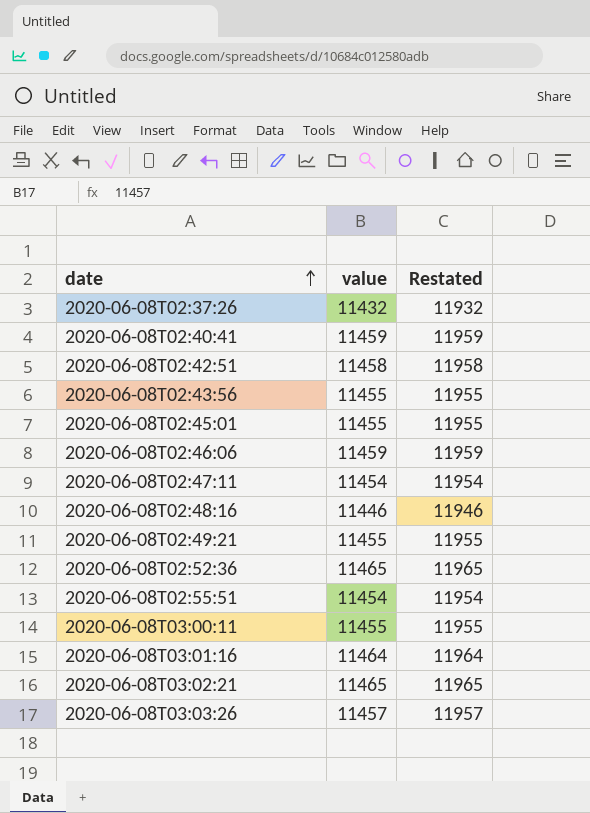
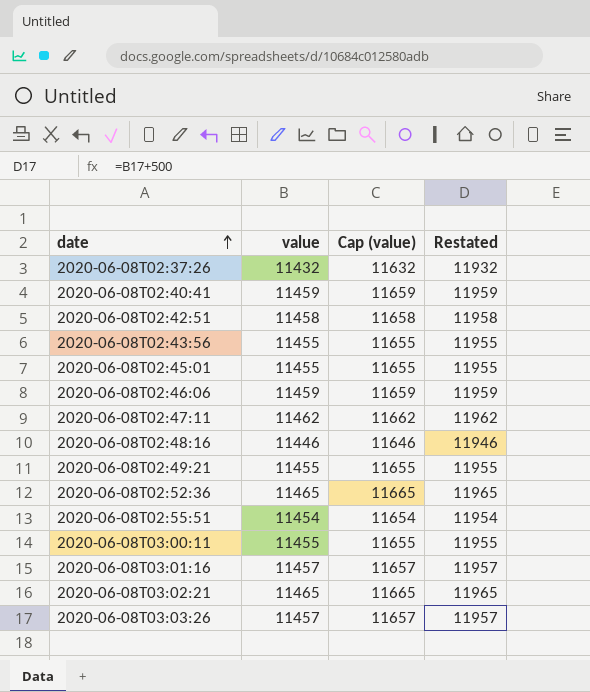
column Cap (value) | formula: none -> [value] + 200
2020-06-08T02:47:11 | value: 11454 -> 11462
2020-06-08T02:47:11 | Restated: 11954 -> 11962
2020-06-08T03:01:16 | value: 11464 -> 11457
2020-06-08T03:01:16 | Restated: 11964 -> 11957

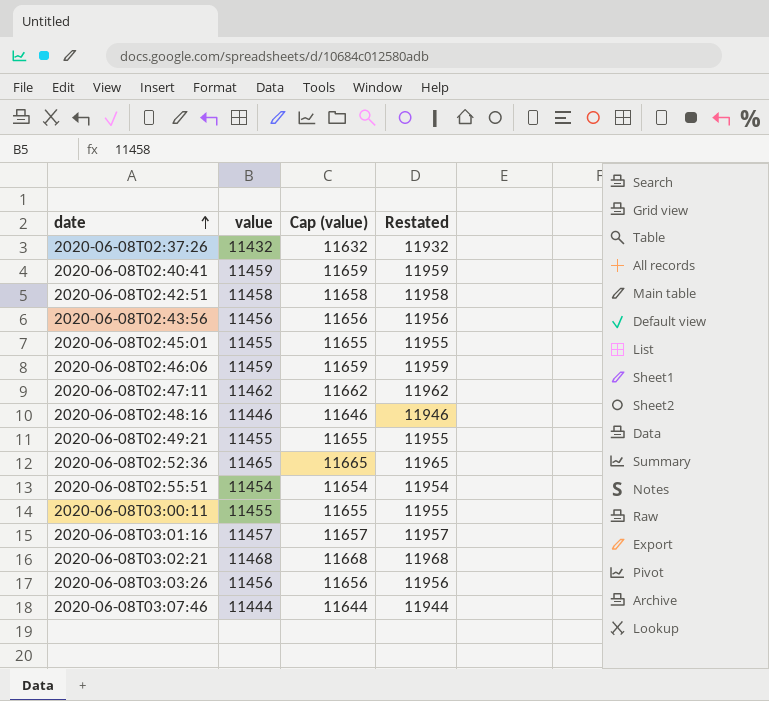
2020-06-08T02:43:56 | value: 11455 -> 11456
2020-06-08T02:43:56 | Cap (value): 11655 -> 11656
2020-06-08T02:43:56 | Restated: 11955 -> 11956
2020-06-08T03:02:21 | value: 11465 -> 11468
2020-06-08T03:02:21 | Cap (value): 11665 -> 11668
2020-06-08T03:02:21 | Restated: 11965 -> 11968
2020-06-08T03:03:26 | value: 11457 -> 11456
2020-06-08T03:03:26 | Cap (value): 11657 -> 11656
2020-06-08T03:03:26 | Restated: 11957 -> 11956
row 2020-06-08T03:07:46: none -> 11444 | 11644 | 11944

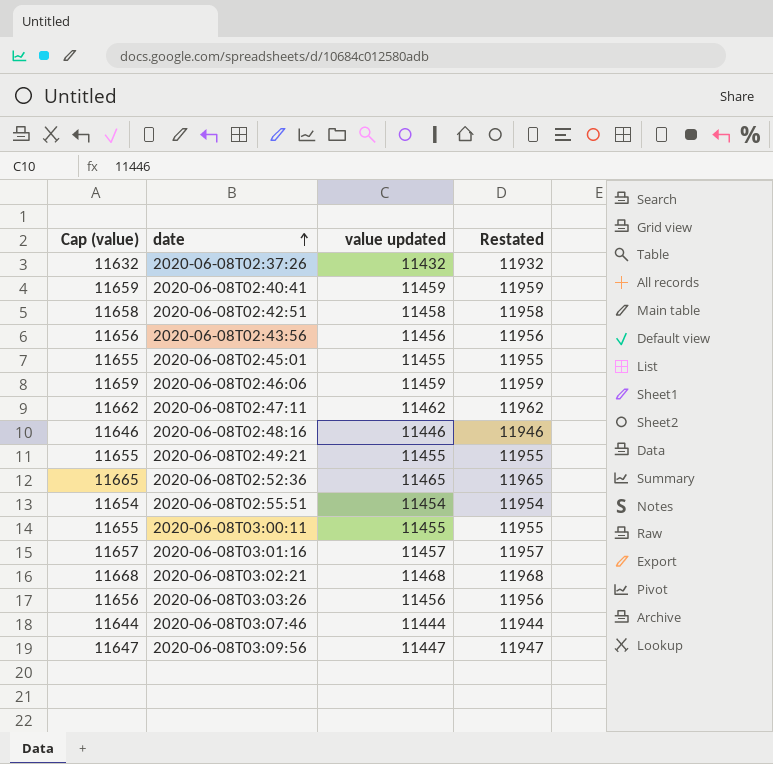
column Cap (value) | position: 3 -> 1
column name: value -> value updated
row 2020-06-08T03:09:56: none -> 11647 | 11447 | 11947

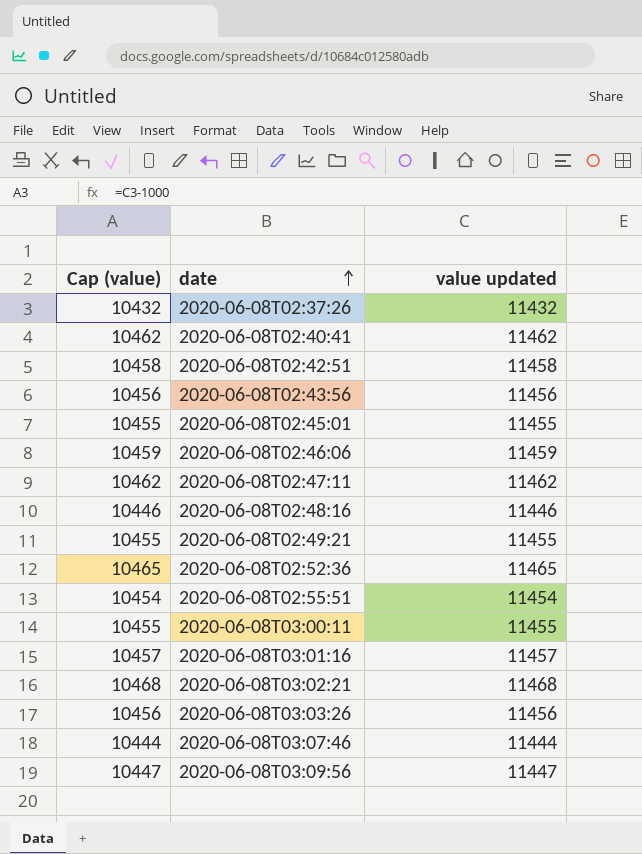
column Restated | formula: [value updated] + 500 -> none
column Cap (value) | formula: [value updated] + 200 -> [value updated] - 1000
2020-06-08T02:40:41 | value updated: 11459 -> 11462

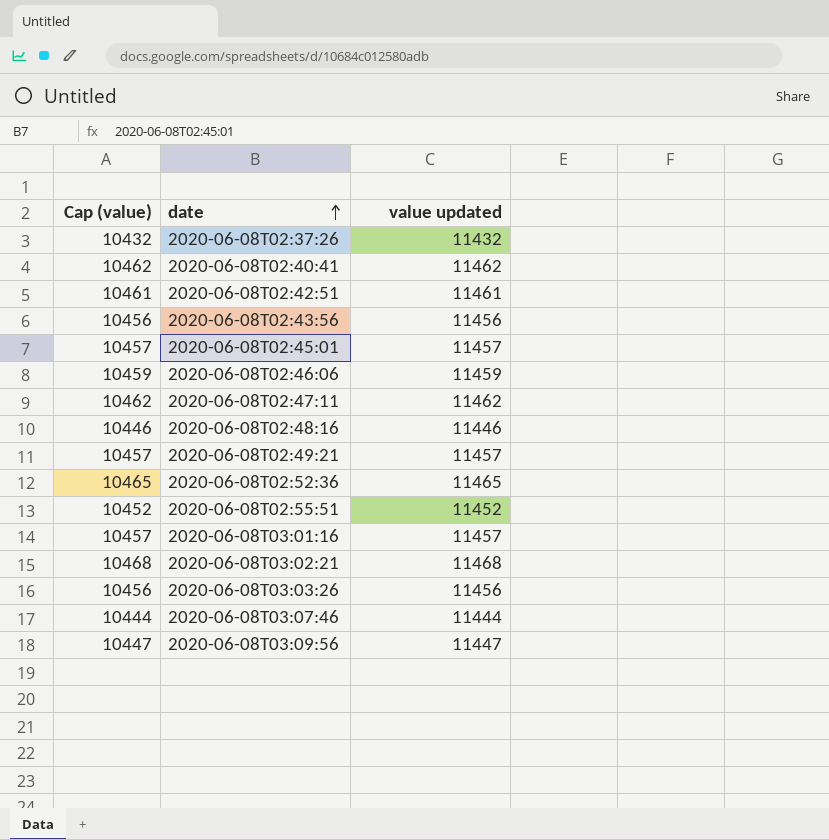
row 2020-06-08T03:00:11: 10455 | 11455 -> none
2020-06-08T02:42:51 | Cap (value): 10458 -> 10461
2020-06-08T02:42:51 | value updated: 11458 -> 11461
2020-06-08T02:45:01 | Cap (value): 10455 -> 10457
2020-06-08T02:45:01 | value updated: 11455 -> 11457
2020-06-08T02:49:21 | Cap (value): 10455 -> 10457
2020-06-08T02:49:21 | value updated: 11455 -> 11457
2020-06-08T02:55:51 | Cap (value): 10454 -> 10452
2020-06-08T02:55:51 | value updated: 11454 -> 11452

